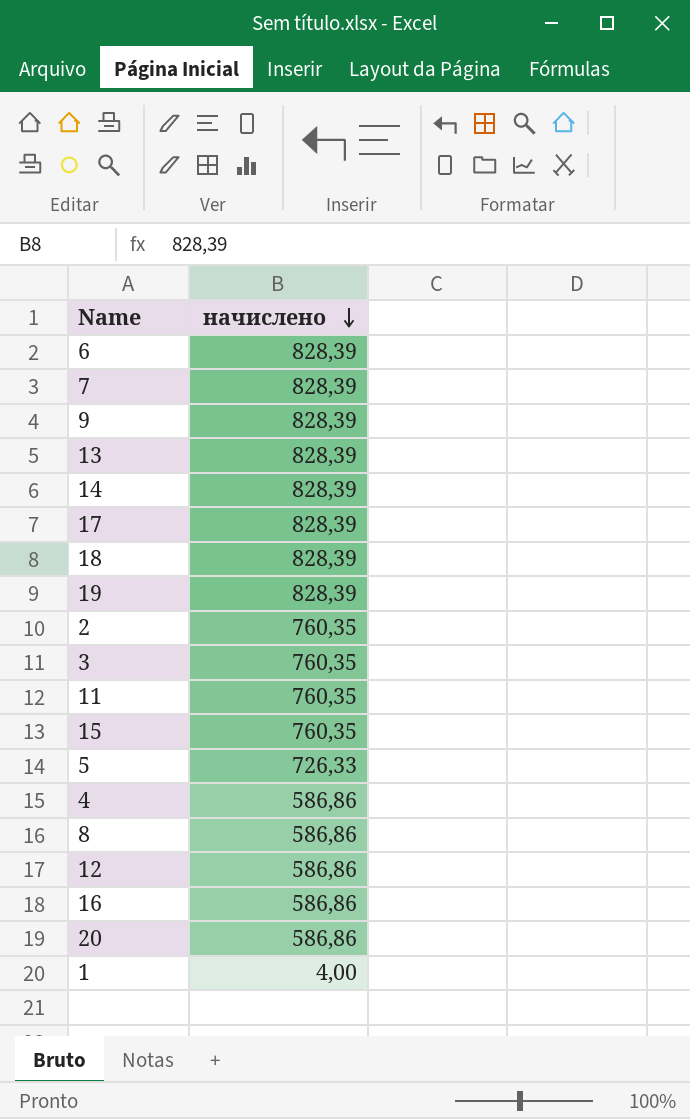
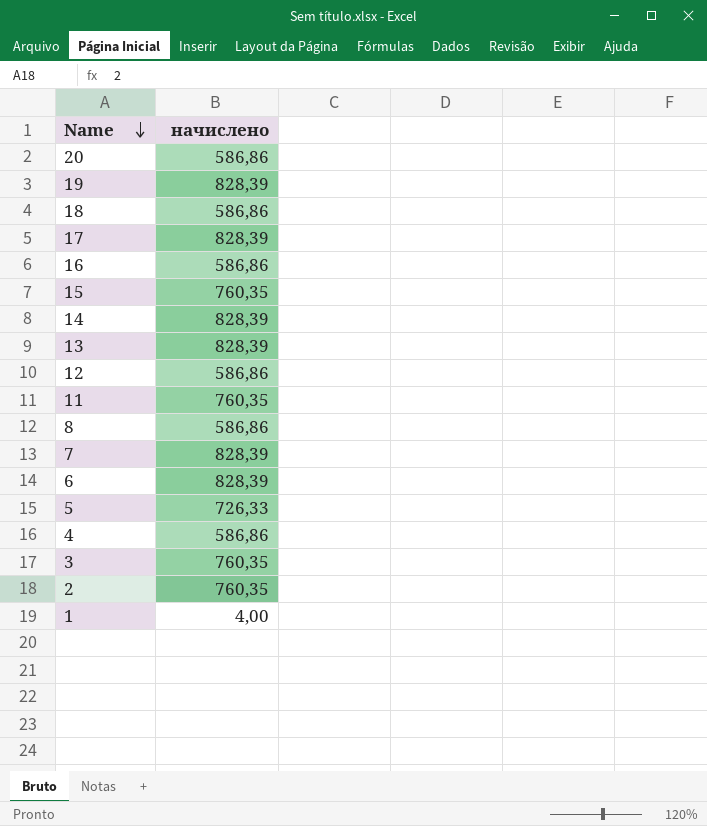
row order: начислено descending -> Name descending
row 9: 828,39 -> none
18 | начислено: 828,39 -> 586,86

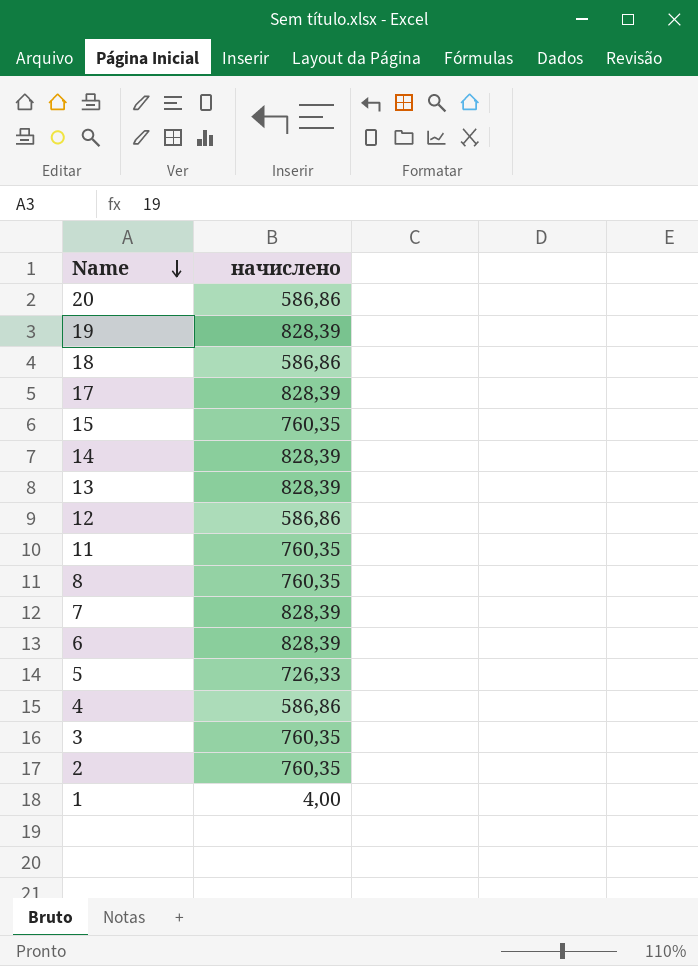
row 16: 586,86 -> none
8 | начислено: 586,86 -> 760,35

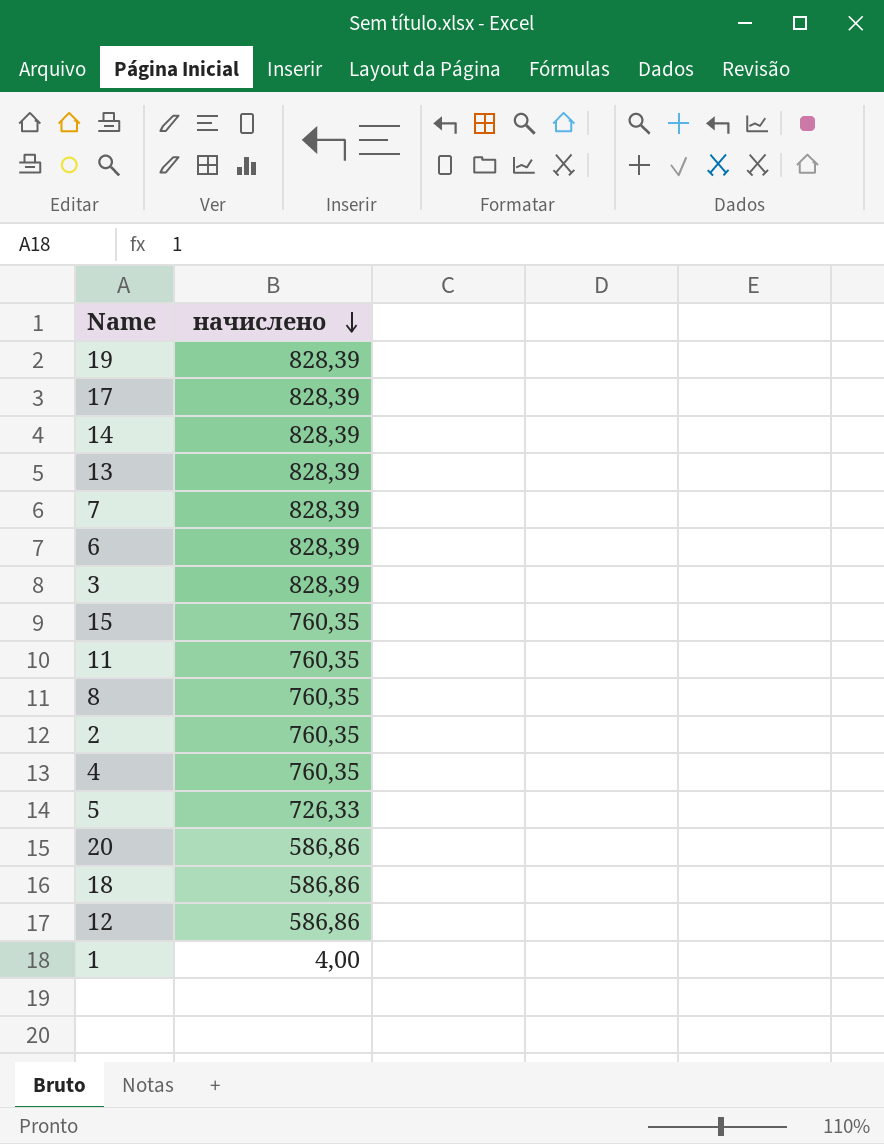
row order: Name descending -> начислено descending
3 | начислено: 760,35 -> 828,39
4 | начислено: 586,86 -> 760,35

